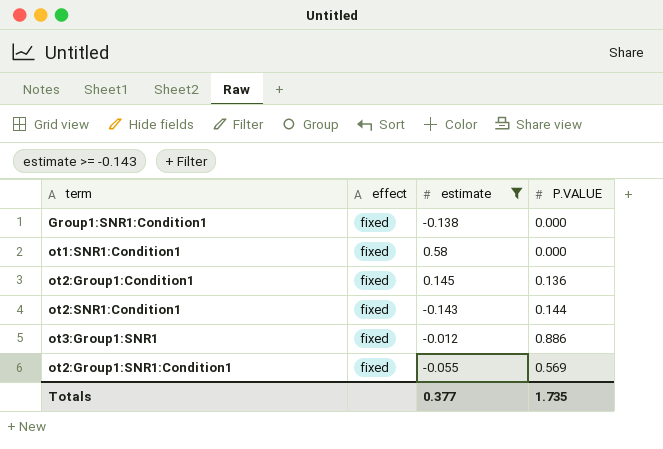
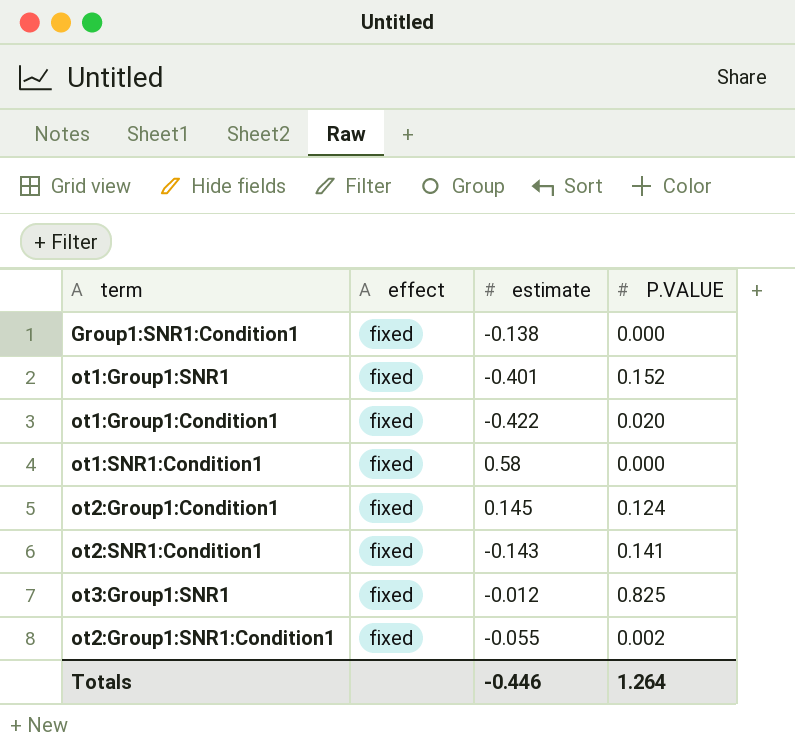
filter: estimate >= -0.143 -> none
ot2:Group1:Condition1 | P.VALUE: 0.136 -> 0.124
ot2:SNR1:Condition1 | P.VALUE: 0.144 -> 0.141
ot3:Group1:SNR1 | P.VALUE: 0.886 -> 0.825
ot2:Group1:SNR1:Condition1 | P.VALUE: 0.569 -> 0.002
Totals | estimate: 0.377 -> -0.446
Totals | P.VALUE: 1.735 -> 1.264

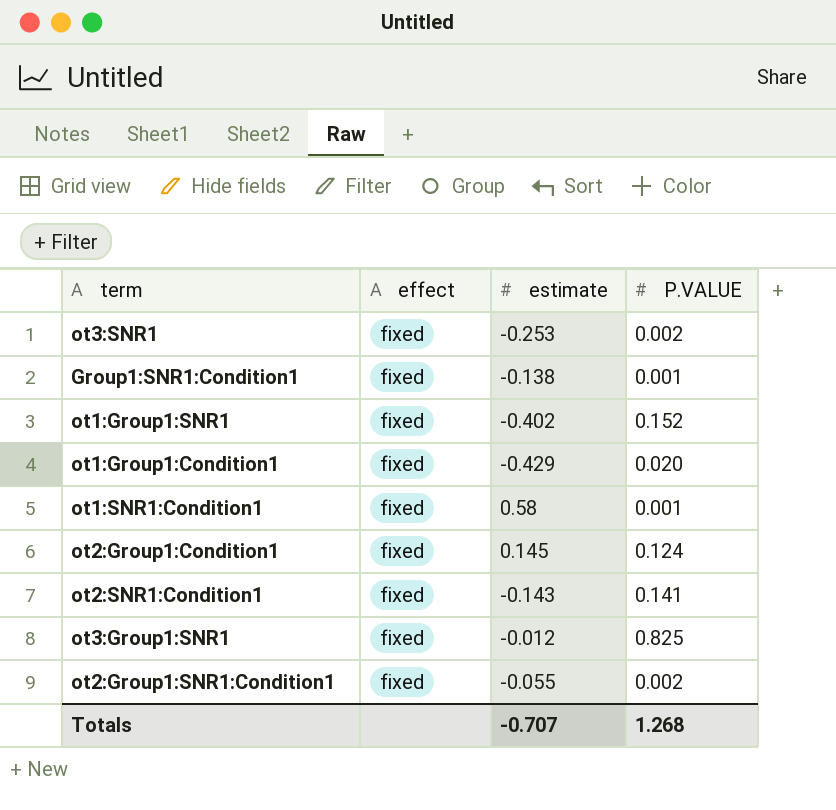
row ot3:SNR1: none -> fixed | -0.253 | 0.002
Group1:SNR1:Condition1 | P.VALUE: 0.000 -> 0.001
ot1:Group1:SNR1 | estimate: -0.401 -> -0.402
ot1:Group1:Condition1 | estimate: -0.422 -> -0.429
ot1:SNR1:Condition1 | P.VALUE: 0.000 -> 0.001
Totals | estimate: -0.446 -> -0.707
Totals | P.VALUE: 1.264 -> 1.268

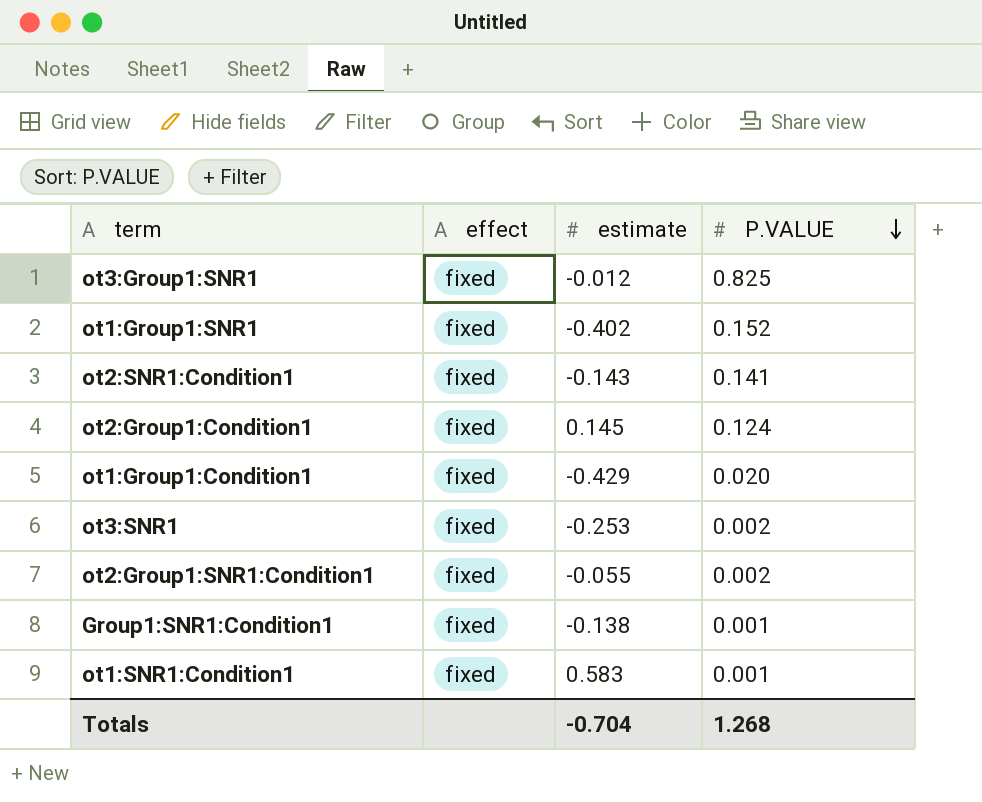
row order: none -> P.VALUE descending
ot1:SNR1:Condition1 | estimate: 0.58 -> 0.583
Totals | estimate: -0.707 -> -0.704

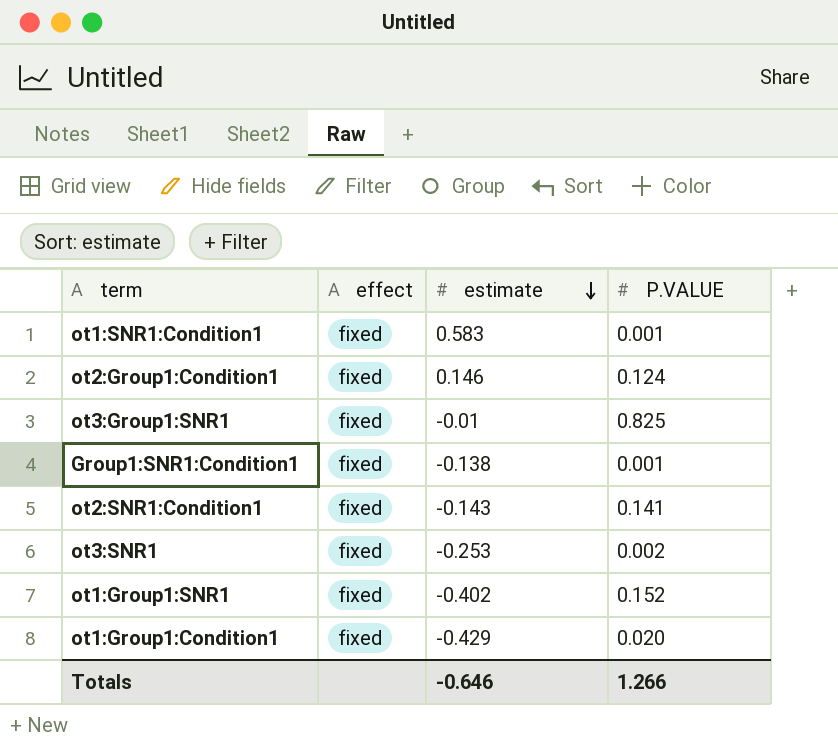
row order: P.VALUE descending -> estimate descending
row ot2:Group1:SNR1:Condition1: fixed | -0.055 | 0.002 -> none
ot2:Group1:Condition1 | estimate: 0.145 -> 0.146
ot3:Group1:SNR1 | estimate: -0.012 -> -0.01
Totals | estimate: -0.704 -> -0.646
Totals | P.VALUE: 1.268 -> 1.266

